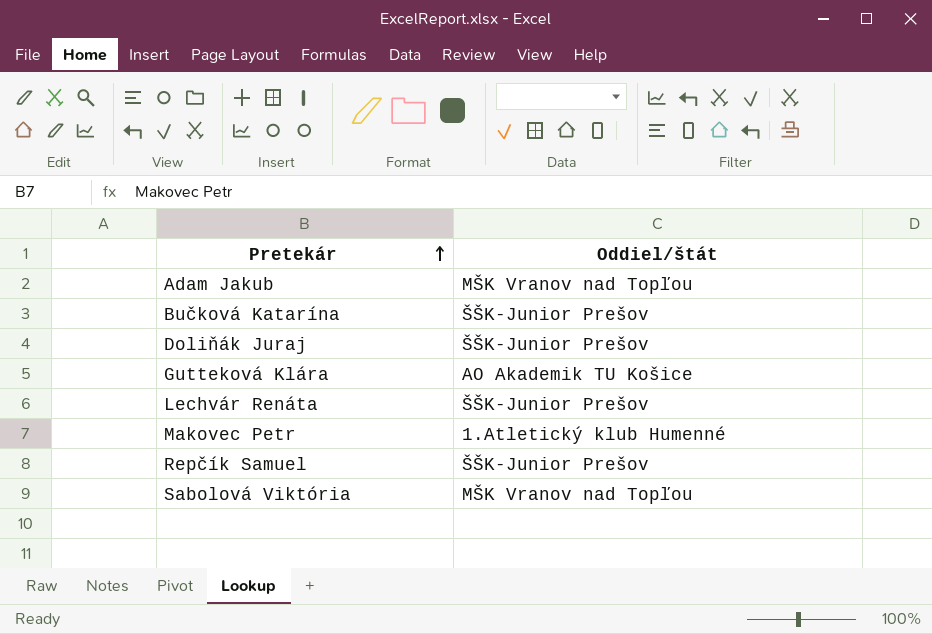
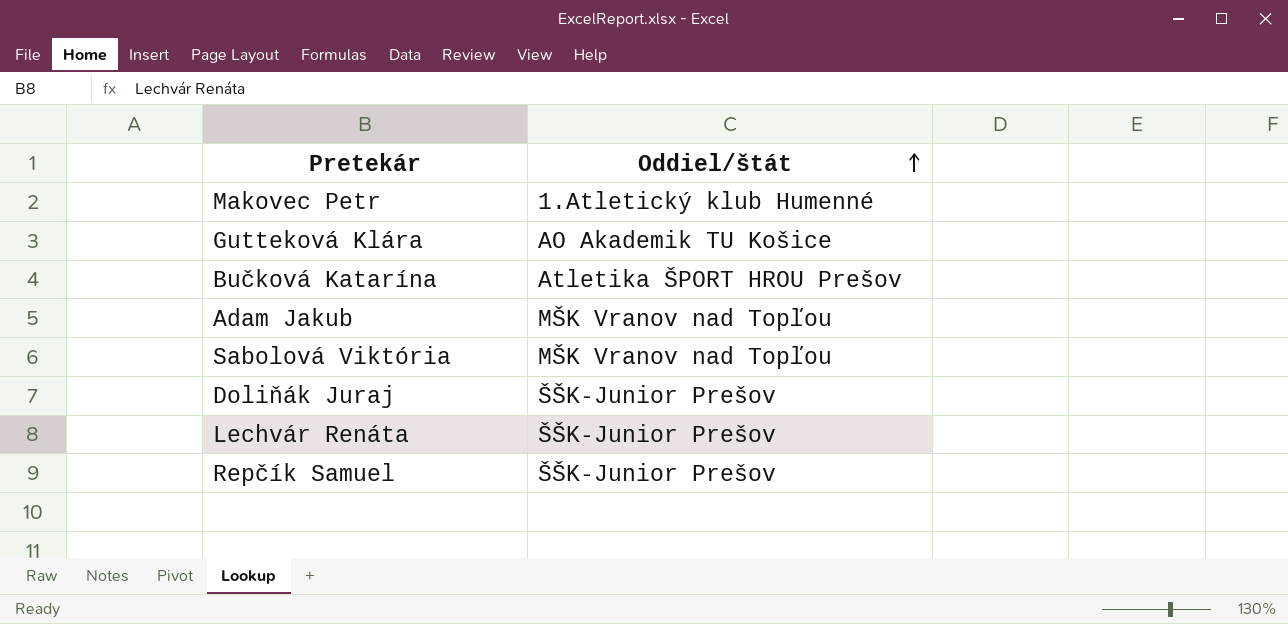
row order: Pretekár ascending -> Oddiel/štát ascending
Bučková Katarína | Oddiel/štát: ŠŠK-Junior Prešov -> Atletika ŠPORT HROU Prešov

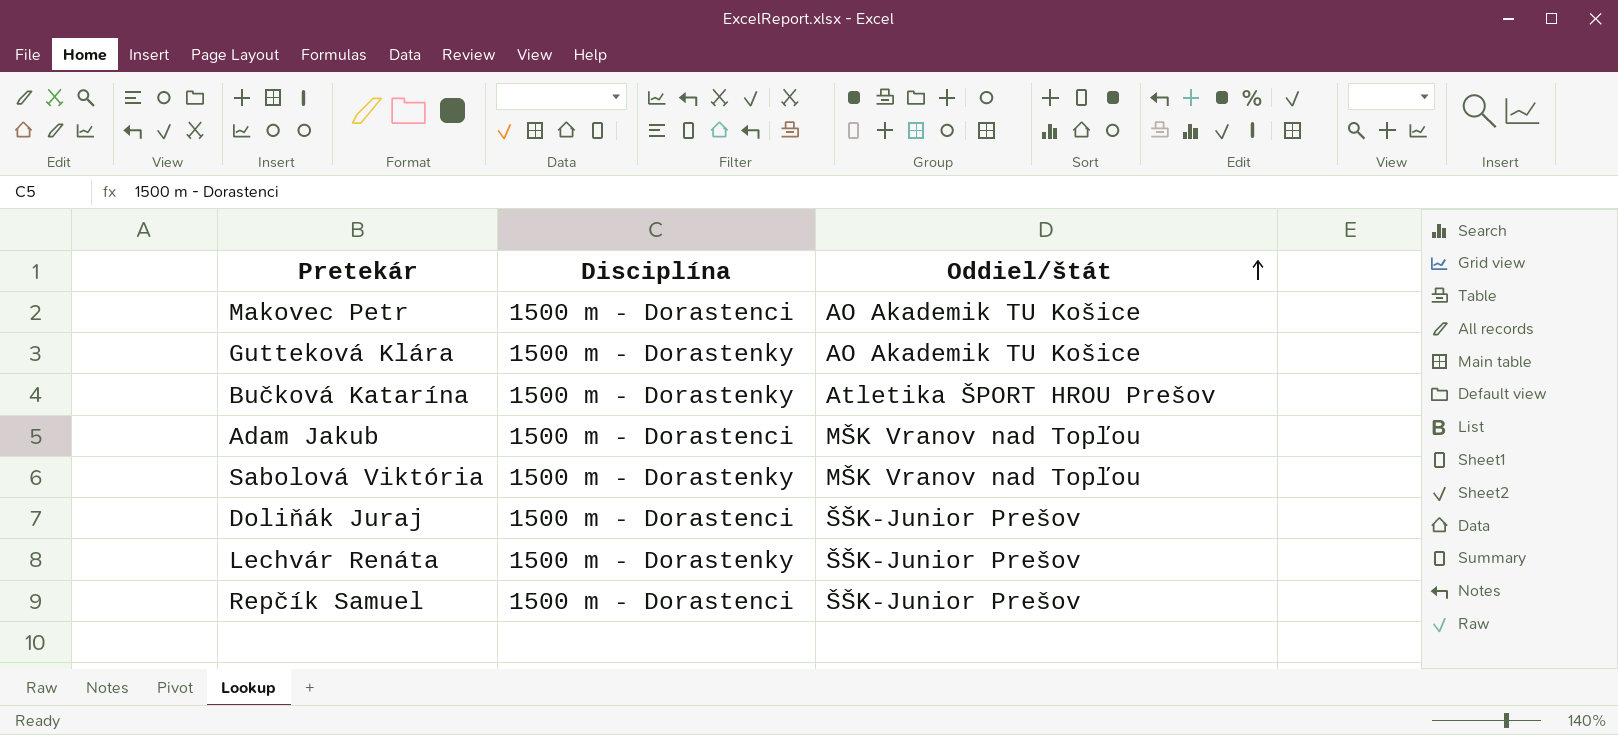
column Disciplína | position: none -> 2
Makovec Petr | Oddiel/štát: 1.Atletický klub Humenné -> AO Akademik TU Košice

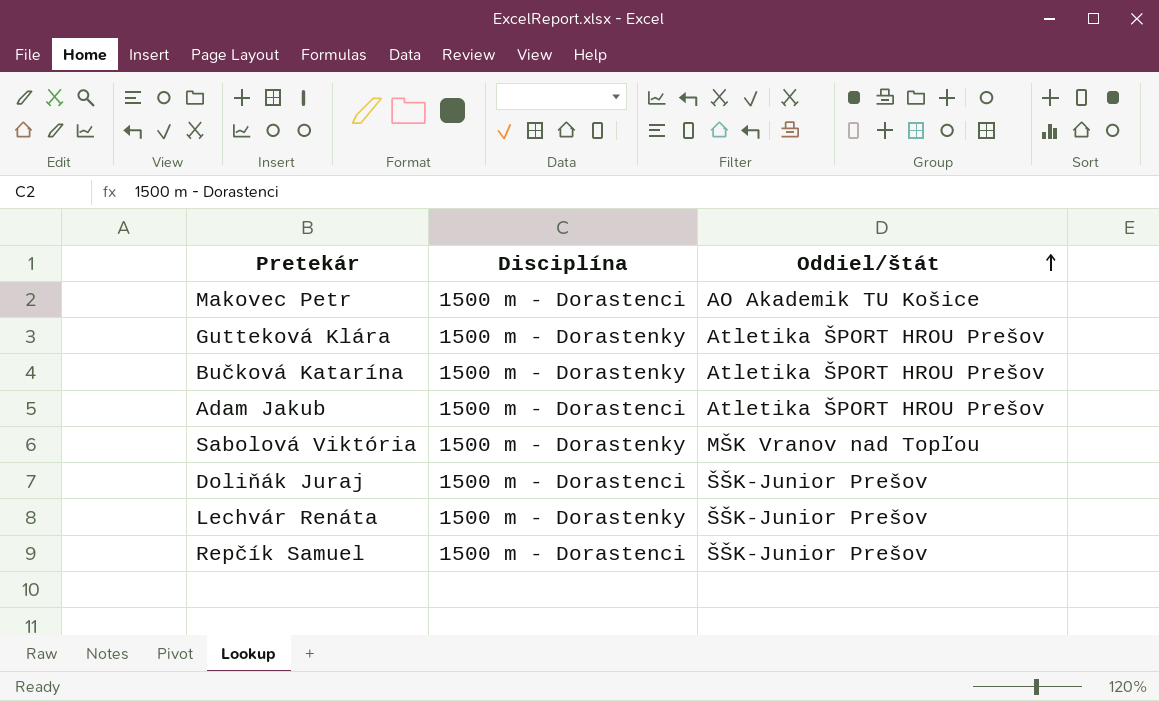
Gutteková Klára | Oddiel/štát: AO Akademik TU Košice -> Atletika ŠPORT HROU Prešov
Adam Jakub | Oddiel/štát: MŠK Vranov nad Topľou -> Atletika ŠPORT HROU Prešov

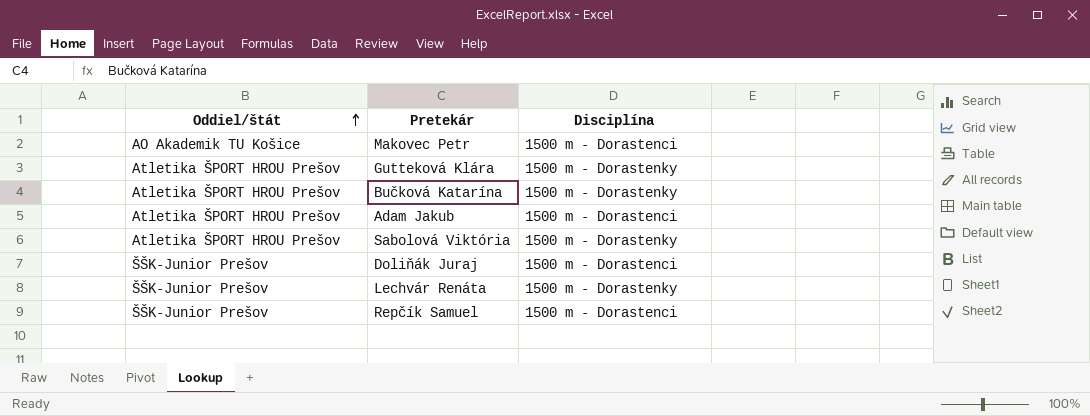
column Oddiel/štát | position: 3 -> 1
Sabolová Viktória | Oddiel/štát: MŠK Vranov nad Topľou -> Atletika ŠPORT HROU Prešov

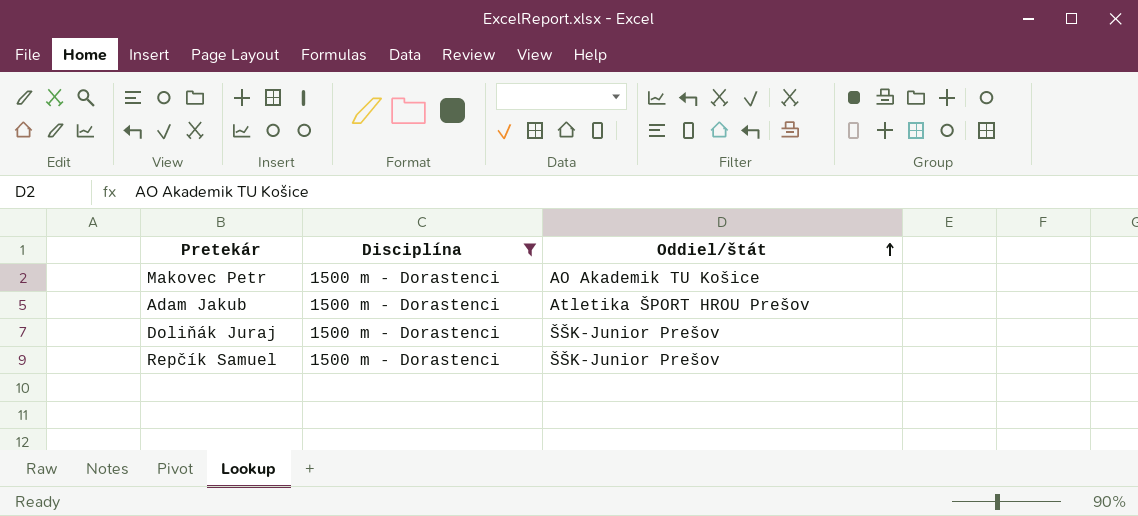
filter: none -> Disciplína = 1500 m - Dorastenci
column Oddiel/štát | position: 1 -> 3

